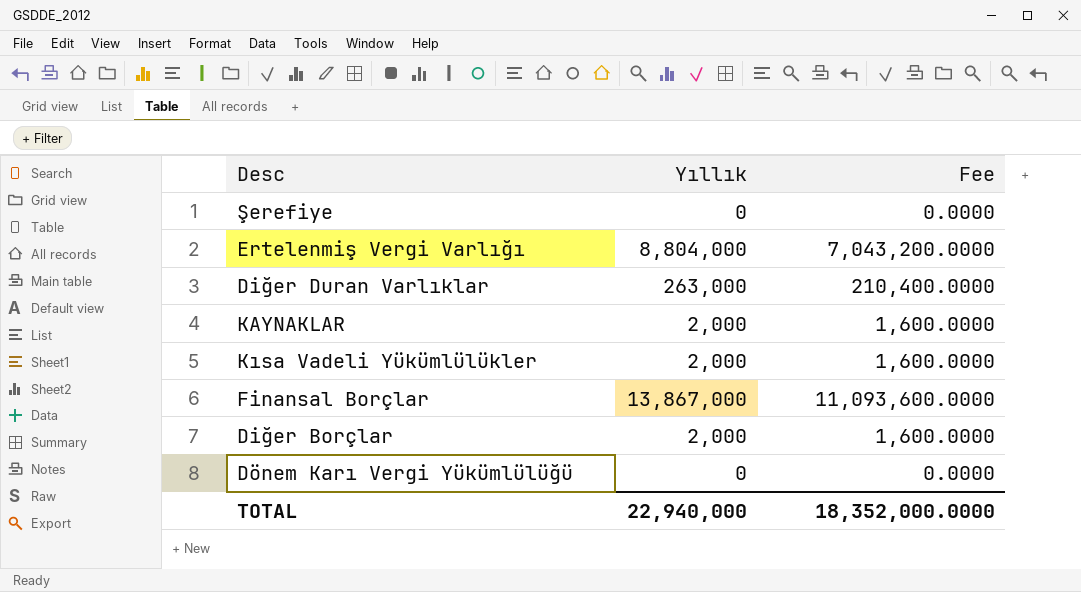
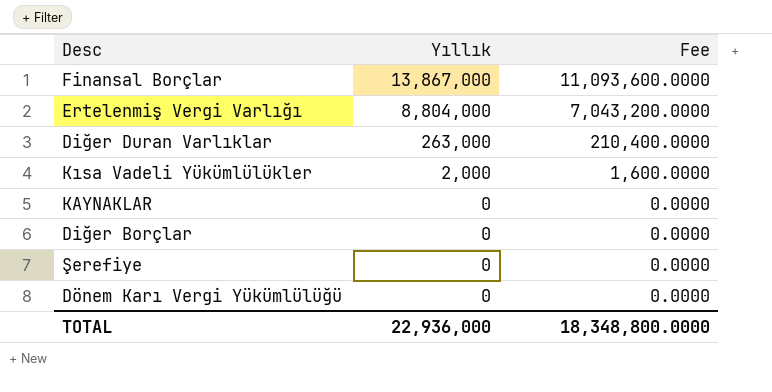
row order: none -> Yıllık descending
KAYNAKLAR | Yıllık: 2,000 -> 0
KAYNAKLAR | Fee: 1,600.0000 -> 0.0000
Diğer Borçlar | Yıllık: 2,000 -> 0
Diğer Borçlar | Fee: 1,600.0000 -> 0.0000
TOTAL | Yıllık: 22,940,000 -> 22,936,000
TOTAL | Fee: 18,352,000.0000 -> 18,348,800.0000

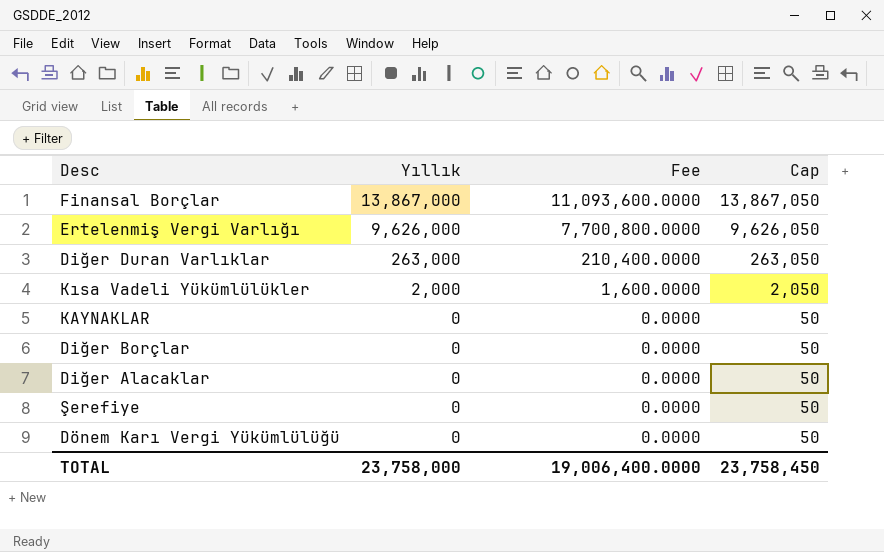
column Cap | formula: none -> [Yıllık] + 50
Ertelenmiş Vergi Varlığı | Yıllık: 8,804,000 -> 9,626,000
Ertelenmiş Vergi Varlığı | Fee: 7,043,200.0000 -> 7,700,800.0000
row Diğer Alacaklar: none -> 0 | 0.0000 | 50
TOTAL | Yıllık: 22,936,000 -> 23,758,000
TOTAL | Fee: 18,348,800.0000 -> 19,006,400.0000

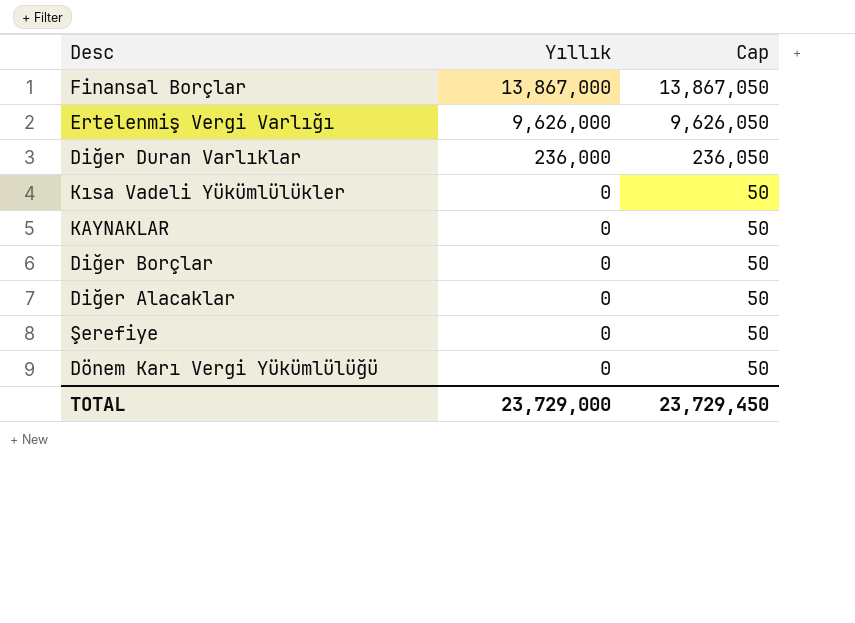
column Fee | formula: [Yıllık] * 0.8 -> none
Diğer Duran Varlıklar | Yıllık: 263,000 -> 236,000
Diğer Duran Varlıklar | Cap: 263,050 -> 236,050
Kısa Vadeli Yükümlülükler | Yıllık: 2,000 -> 0
Kısa Vadeli Yükümlülükler | Cap: 2,050 -> 50
TOTAL | Yıllık: 23,758,000 -> 23,729,000
TOTAL | Cap: 23,758,450 -> 23,729,450

